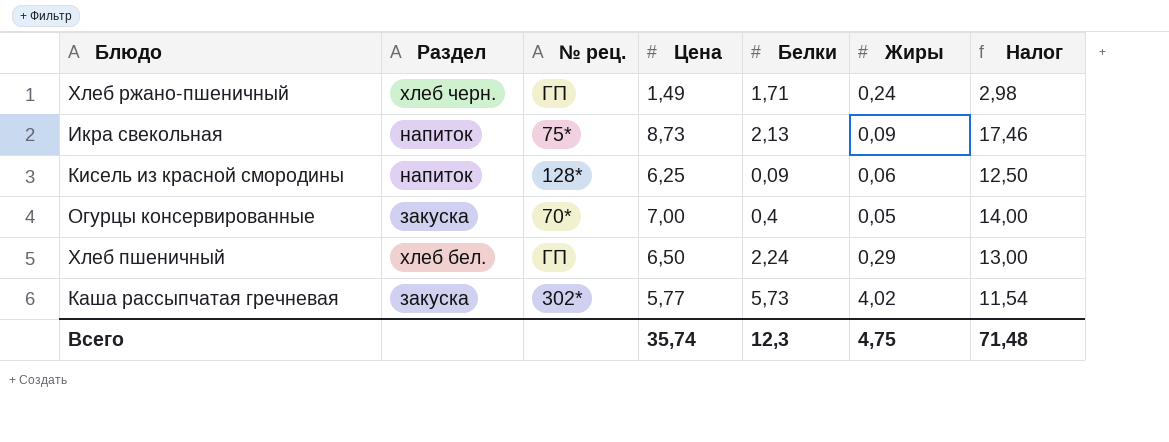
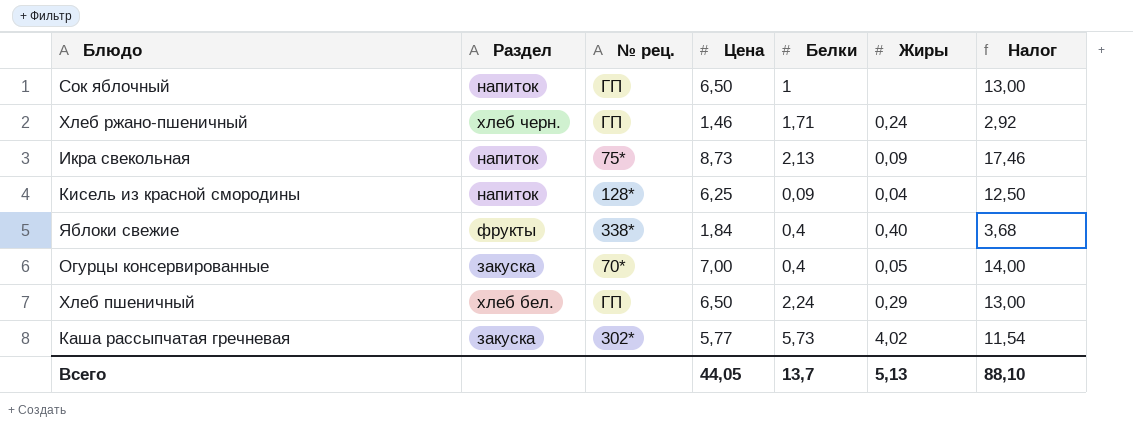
row Сок яблочный: none -> напиток | ГП | 6,50 | 1 | none | 13,00
Хлеб ржано-пшеничный | Цена: 1,49 -> 1,46
Хлеб ржано-пшеничный | Налог: 2,98 -> 2,92
Кисель из красной смородины | Жиры: 0,06 -> 0,04
row Яблоки свежие: none -> фрукты | 338* | 1,84 | 0,4 | 0,40 | 3,68
Всего | Цена: 35,74 -> 44,05
Всего | Белки: 12,3 -> 13,7
Всего | Жиры: 4,75 -> 5,13
Всего | Налог: 71,48 -> 88,10

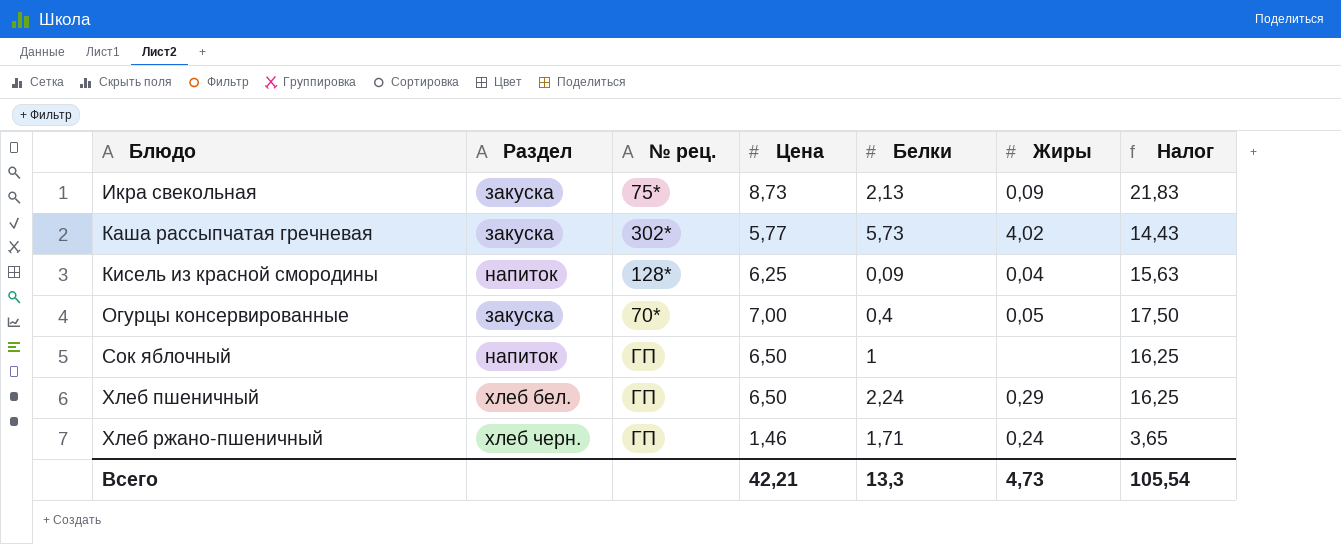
row order: none -> Блюдо ascending
column Налог | formula: [Цена] * 2 -> [Цена] * 2,5
row Яблоки свежие: фрукты | 338* | 1,84 | 0,4 | 0,40 | 3,68 -> none
Икра свекольная | Раздел: напиток -> закуска
Всего | Цена: 44,05 -> 42,21
Всего | Белки: 13,7 -> 13,3
Всего | Жиры: 5,13 -> 4,73
Всего | Налог: 88,10 -> 105,54

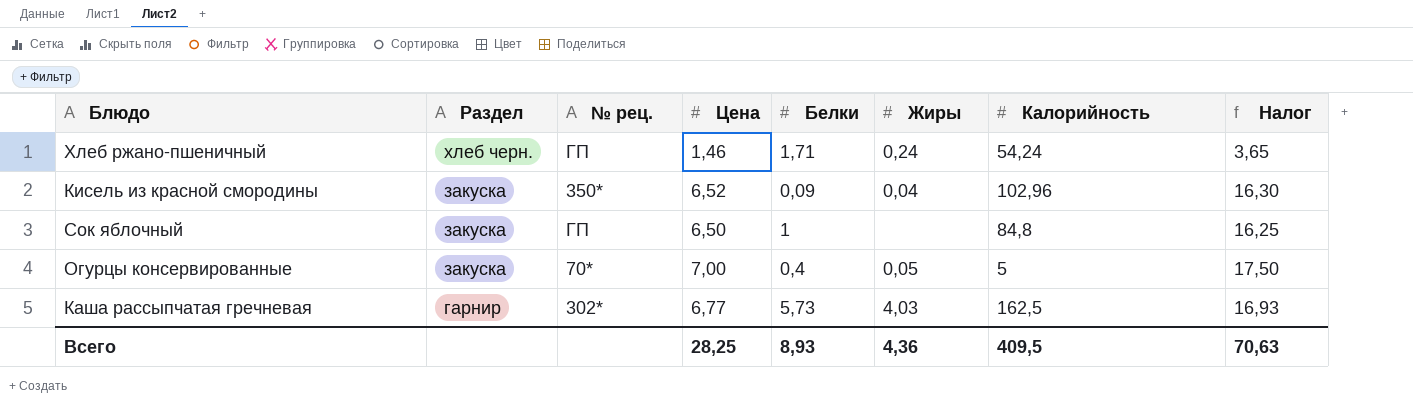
row order: Блюдо ascending -> Раздел descending
column Калорийность | position: none -> 7
row Икра свекольная: закуска | 75* | 8,73 | 2,13 | 0,09 | 21,83 -> none
row Хлеб пшеничный: хлеб бел. | ГП | 6,50 | 2,24 | 0,29 | 16,25 -> none
Кисель из красной смородины | Раздел: напиток -> закуска
Кисель из красной смородины | № рец.: 128* -> 350*
Кисель из красной смородины | Цена: 6,25 -> 6,52
Кисель из красной смородины | Налог: 15,63 -> 16,30
Сок яблочный | Раздел: напиток -> закуска
Каша рассыпчатая гречневая | Раздел: закуска -> гарнир
Каша рассыпчатая гречневая | Цена: 5,77 -> 6,77
Каша рассыпчатая гречневая | Жиры: 4,02 -> 4,03
Каша рассыпчатая гречневая | Налог: 14,43 -> 16,93
Всего | Цена: 42,21 -> 28,25
Всего | Белки: 13,3 -> 8,93
Всего | Жиры: 4,73 -> 4,36
Всего | Налог: 105,54 -> 70,63

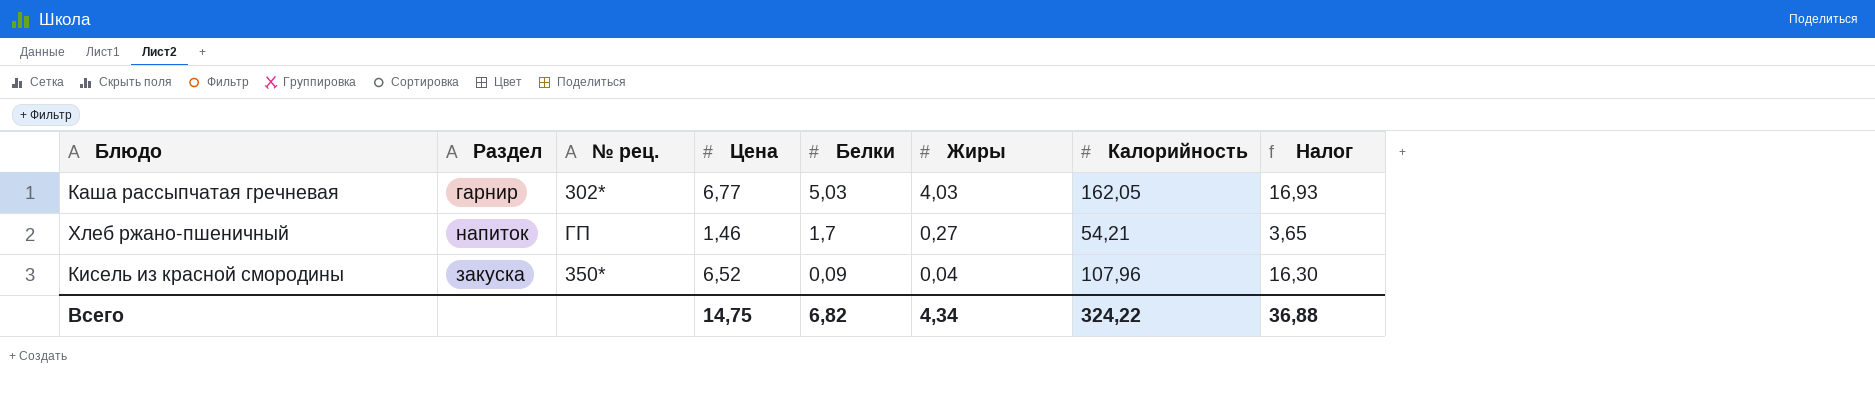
row order: Раздел descending -> Белки descending
row Сок яблочный: закуска | ГП | 6,50 | 1 | none | 84,8 | 16,25 -> none
row Огурцы консервированные: закуска | 70* | 7,00 | 0,4 | 0,05 | 5 | 17,50 -> none
Каша рассыпчатая гречневая | Белки: 5,73 -> 5,03
Каша рассыпчатая гречневая | Калорийность: 162,5 -> 162,05
Хлеб ржано-пшеничный | Раздел: хлеб черн. -> напиток
Хлеб ржано-пшеничный | Белки: 1,71 -> 1,7
Хлеб ржано-пшеничный | Жиры: 0,24 -> 0,27
Хлеб ржано-пшеничный | Калорийность: 54,24 -> 54,21
Кисель из красной смородины | Калорийность: 102,96 -> 107,96
Всего | Цена: 28,25 -> 14,75
Всего | Белки: 8,93 -> 6,82
Всего | Жиры: 4,36 -> 4,34
Всего | Калорийность: 409,5 -> 324,22
Всего | Налог: 70,63 -> 36,88

